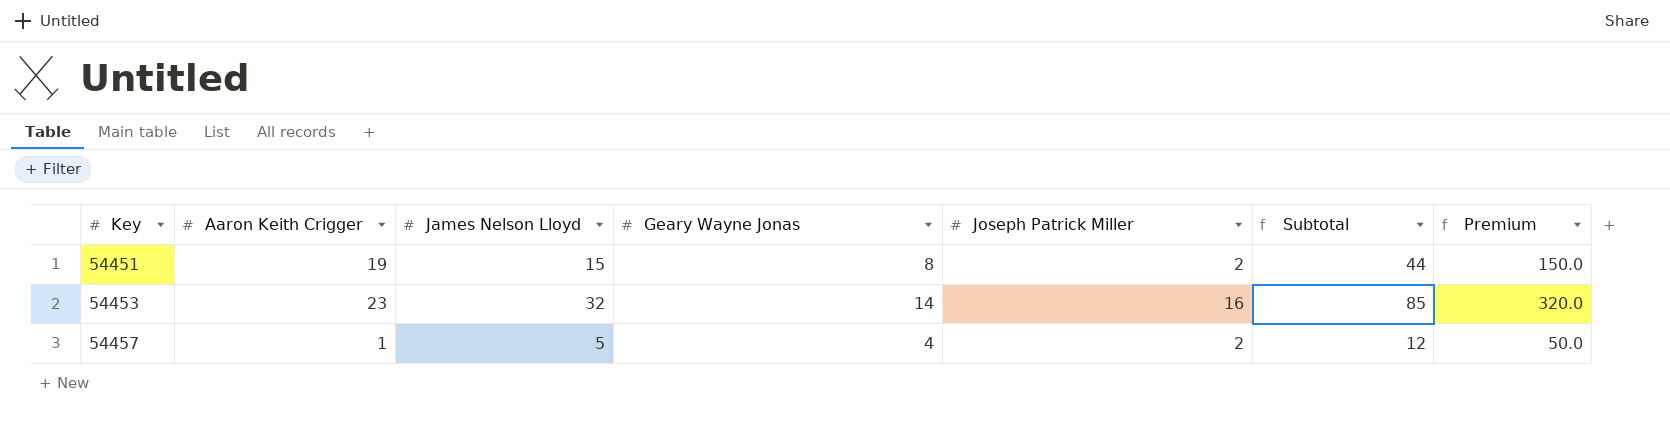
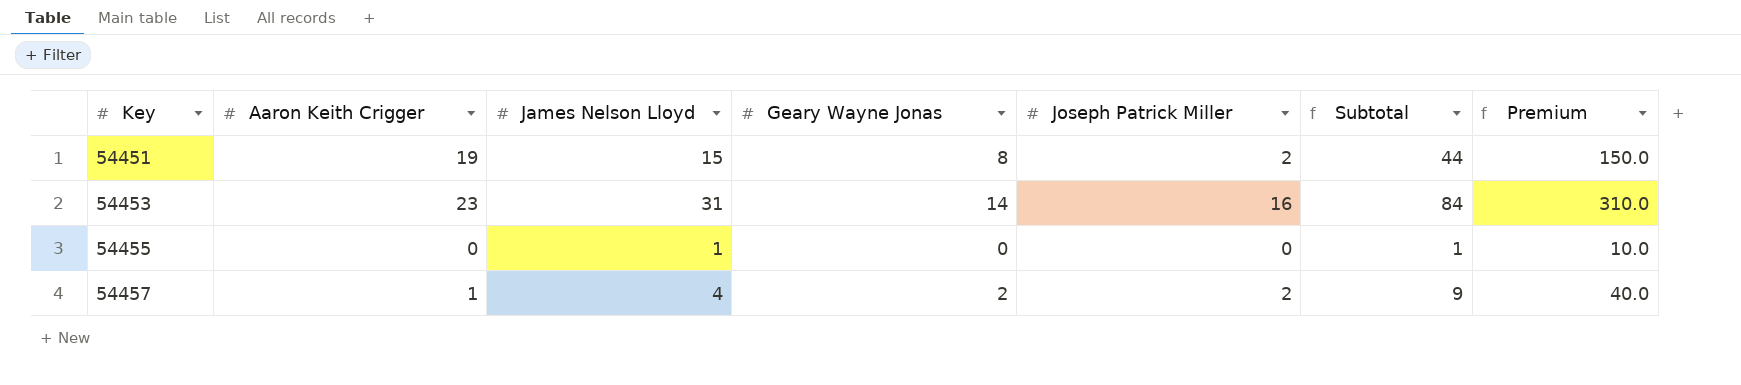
54453 | James Nelson Lloyd: 32 -> 31
54453 | Subtotal: 85 -> 84
54453 | Premium: 320.0 -> 310.0
row 54455: none -> 0 | 1 | 0 | 0 | 1 | 10.0
54457 | James Nelson Lloyd: 5 -> 4
54457 | Geary Wayne Jonas: 4 -> 2
54457 | Subtotal: 12 -> 9
54457 | Premium: 50.0 -> 40.0

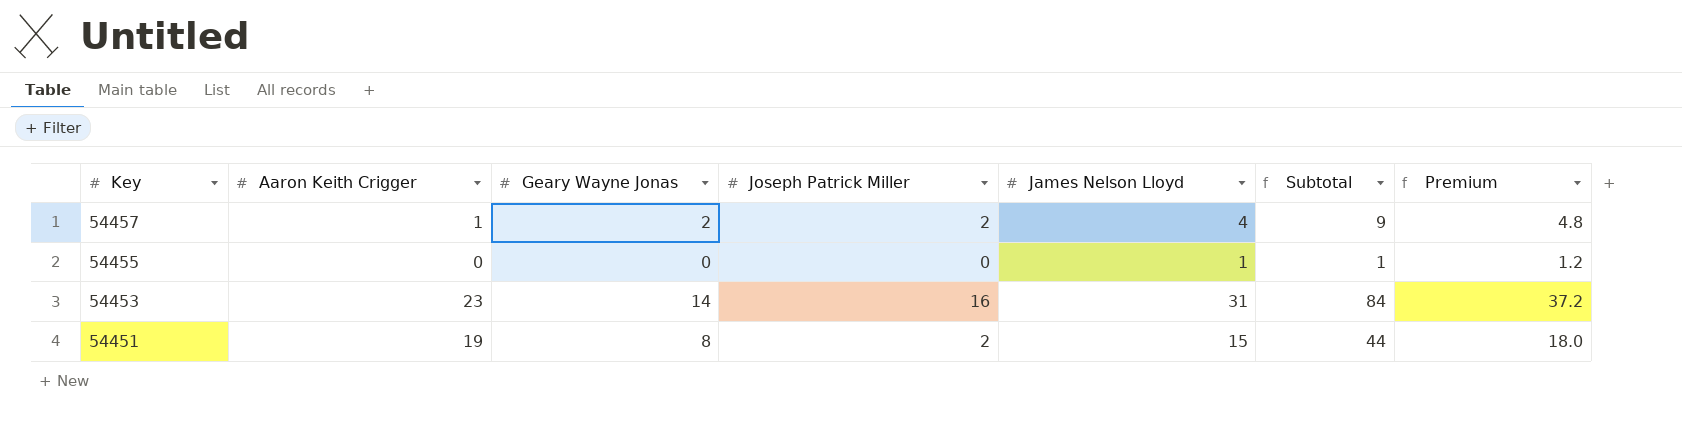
row order: Key ascending -> Key descending
column James Nelson Lloyd | position: 3 -> 5
column Premium | formula: [James Nelson Lloyd] * 10 -> [James Nelson Lloyd] * 1.2

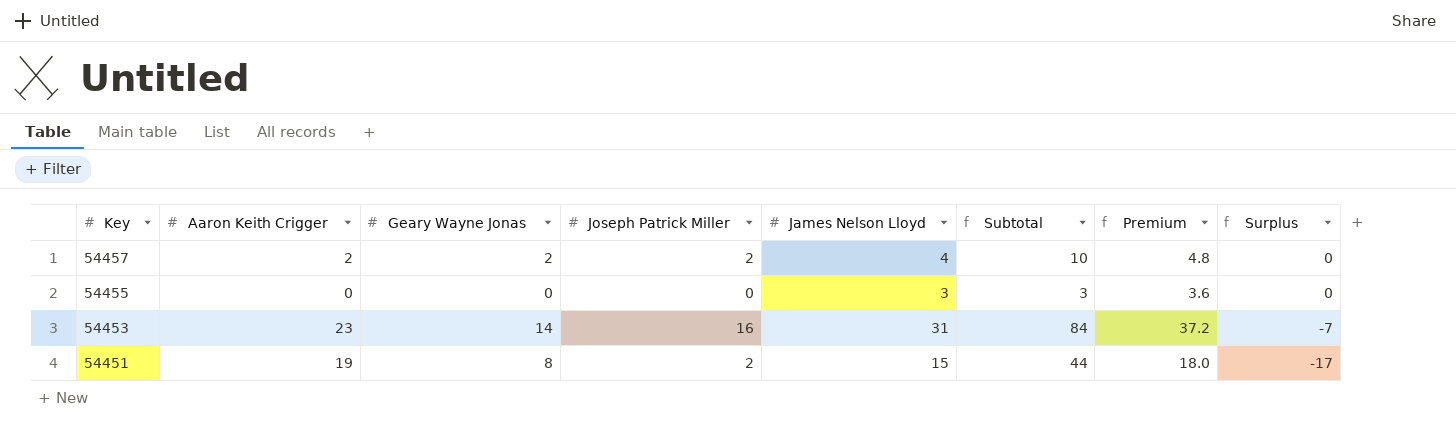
column Surplus | formula: none -> [Joseph Patrick Miller] - [Aaron Keith Crigger]
54457 | Aaron Keith Crigger: 1 -> 2
54457 | Subtotal: 9 -> 10
54455 | James Nelson Lloyd: 1 -> 3
54455 | Subtotal: 1 -> 3
54455 | Premium: 1.2 -> 3.6

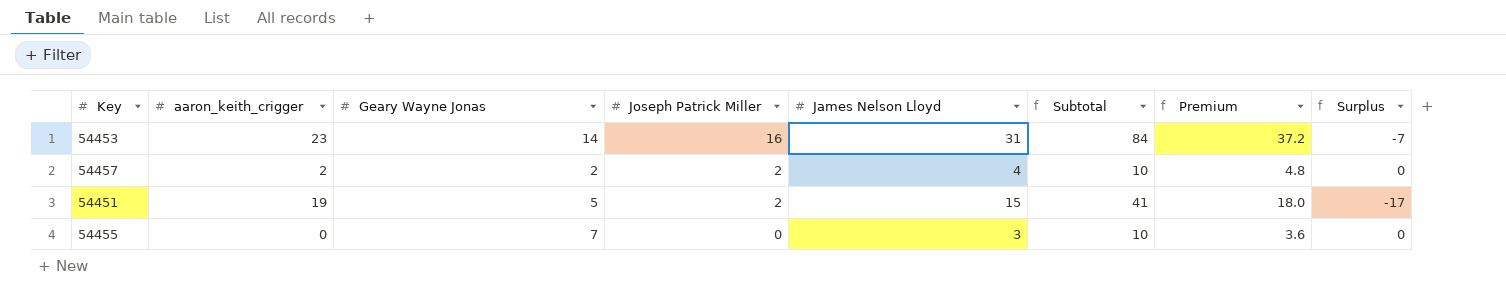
row order: Key descending -> Joseph Patrick Miller descending
column name: Aaron Keith Crigger -> aaron_keith_crigger
54451 | Geary Wayne Jonas: 8 -> 5
54451 | Subtotal: 44 -> 41
54455 | Geary Wayne Jonas: 0 -> 7
54455 | Subtotal: 3 -> 10

